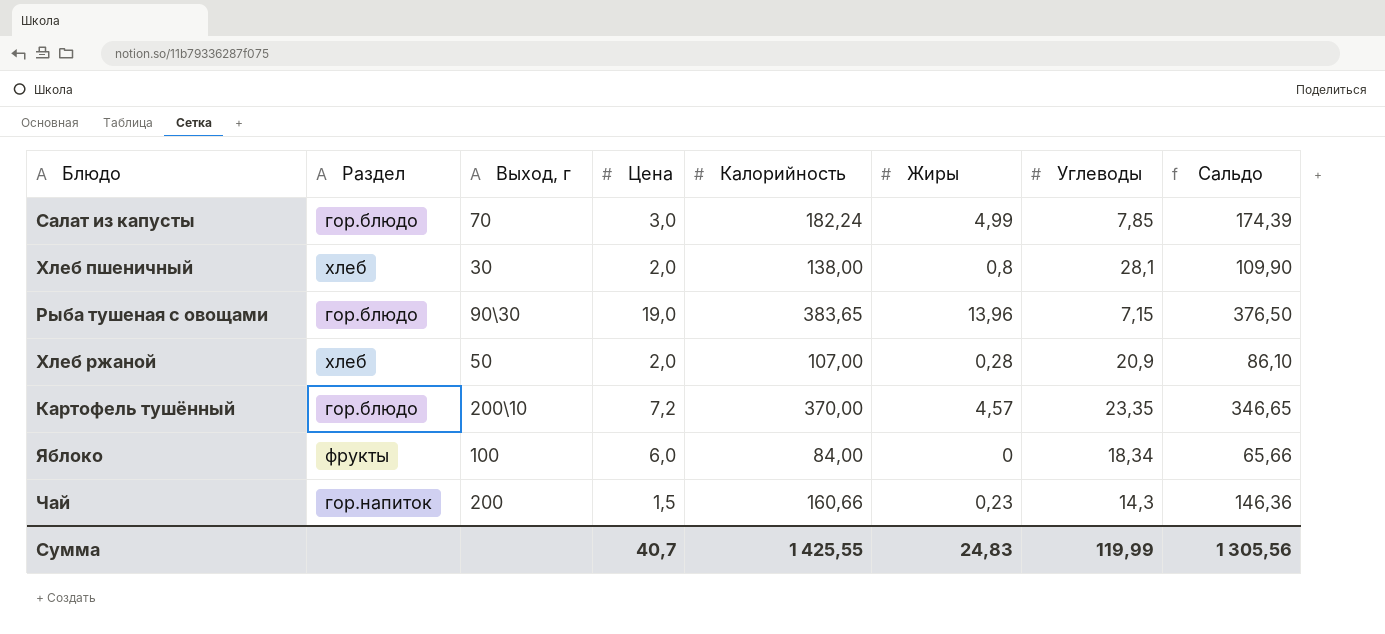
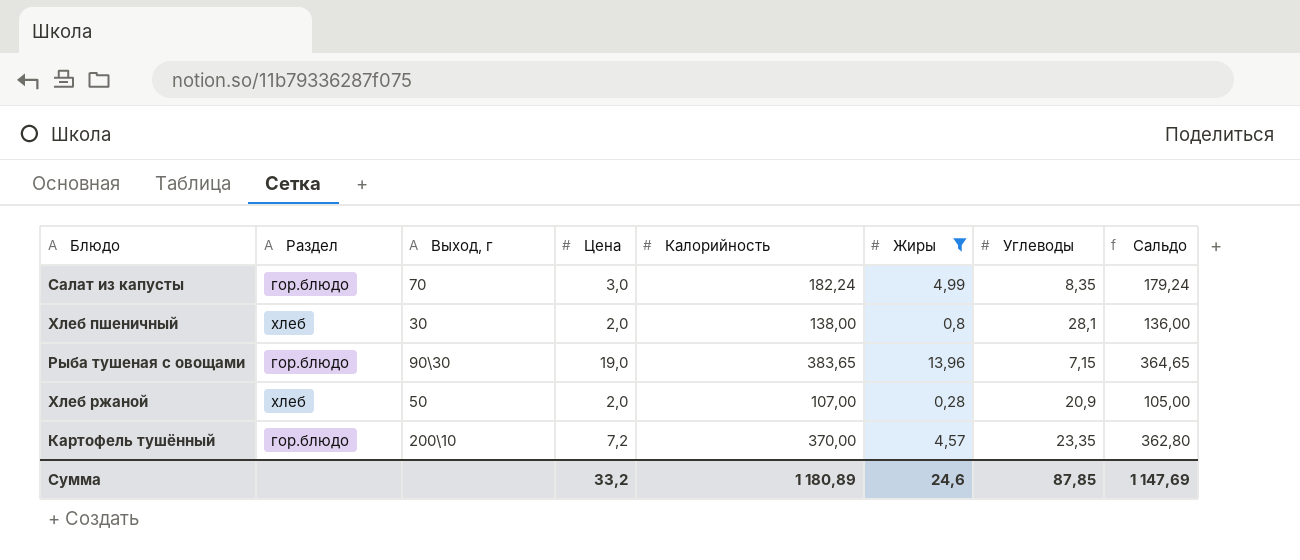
filter: none -> Жиры >= 0,28
column Сальдо | formula: [Калорийность] - [Углеводы] -> [Калорийность] - [Цена]
Салат из капусты | Углеводы: 7,85 -> 8,35
Сумма | Цена: 40,7 -> 33,2
Сумма | Калорийность: 1 425,55 -> 1 180,89
Сумма | Жиры: 24,83 -> 24,6
Сумма | Углеводы: 119,99 -> 87,85
Сумма | Сальдо: 1 305,56 -> 1 147,69

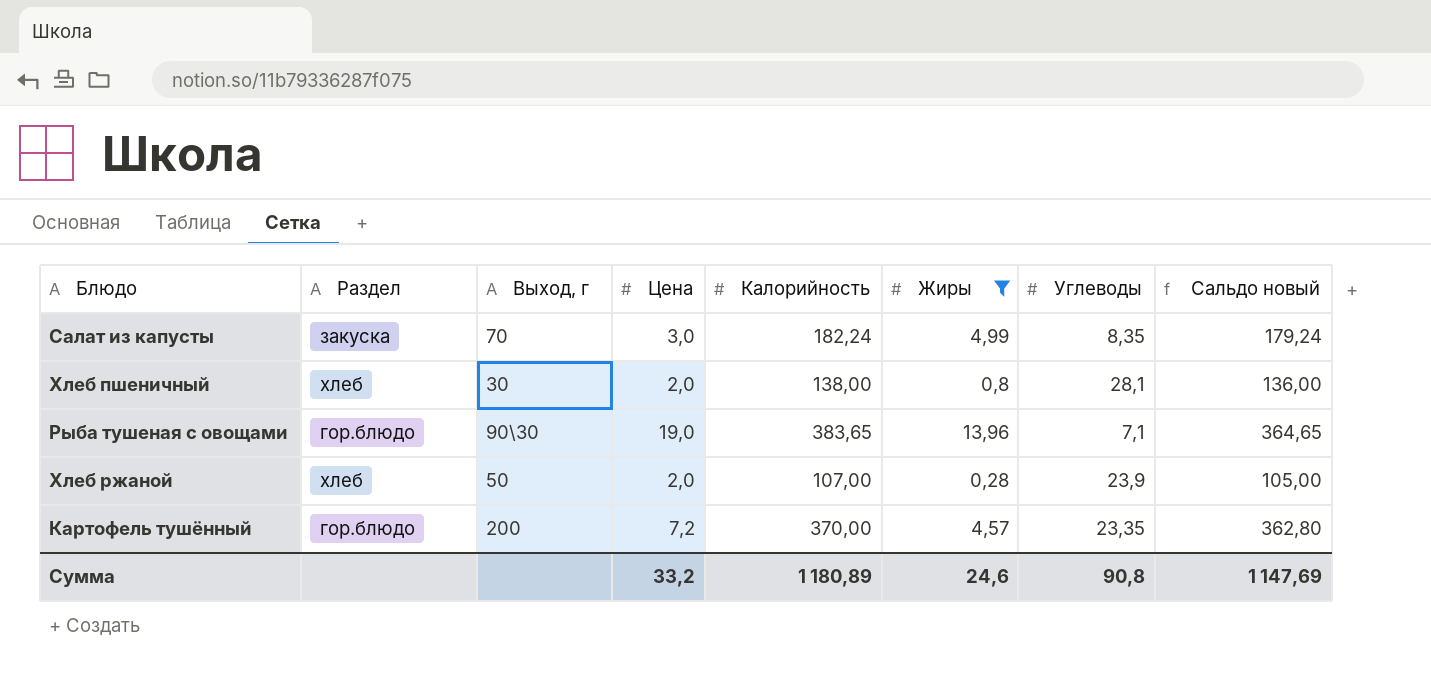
column name: Сальдо -> Сальдо новый
Салат из капусты | Раздел: гор.блюдо -> закуска
Рыба тушеная с овощами | Углеводы: 7,15 -> 7,1
Хлеб ржаной | Углеводы: 20,9 -> 23,9
Картофель тушённый | Выход, г: 200\10 -> 200
Сумма | Углеводы: 87,85 -> 90,8

